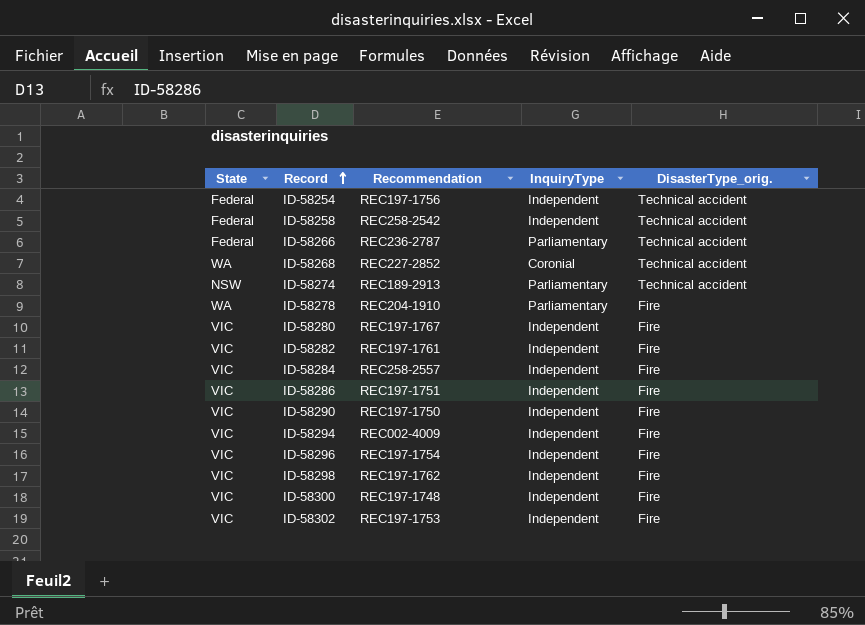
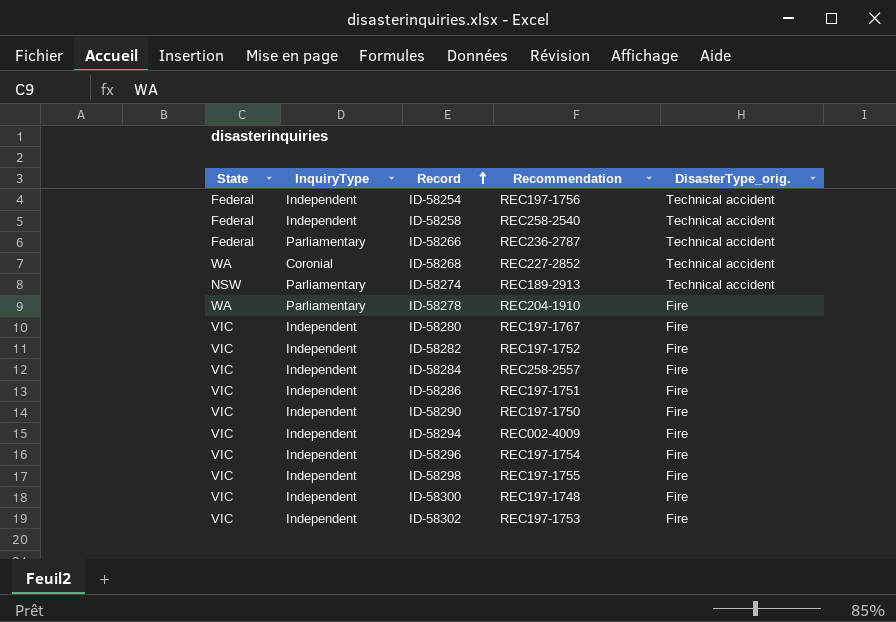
column InquiryType | position: 4 -> 2
ID-58258 | Recommendation: REC258-2542 -> REC258-2540
ID-58282 | Recommendation: REC197-1761 -> REC197-1752
ID-58298 | Recommendation: REC197-1762 -> REC197-1755

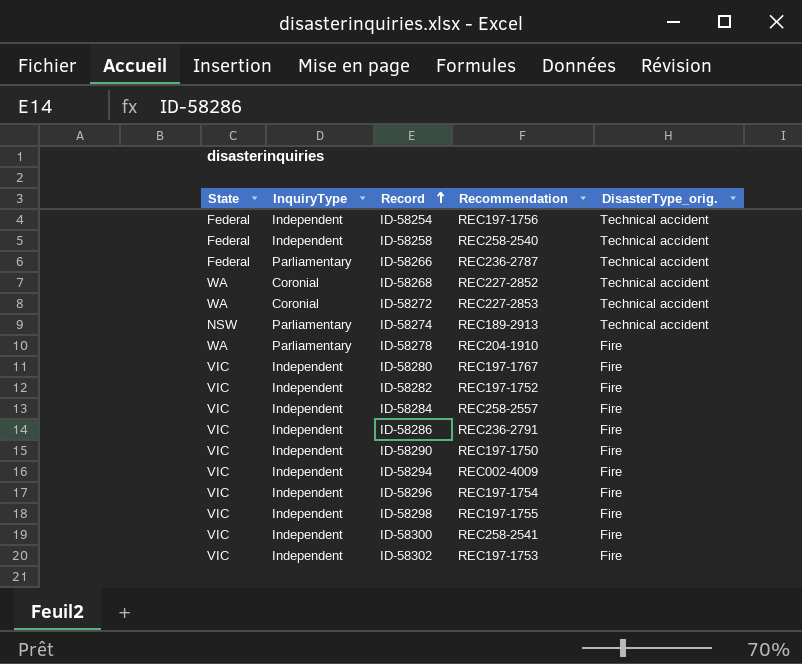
row ID-58272: none -> WA | Coronial | REC227-2853 | Technical accident
ID-58286 | Recommendation: REC197-1751 -> REC236-2791
ID-58300 | Recommendation: REC197-1748 -> REC258-2541

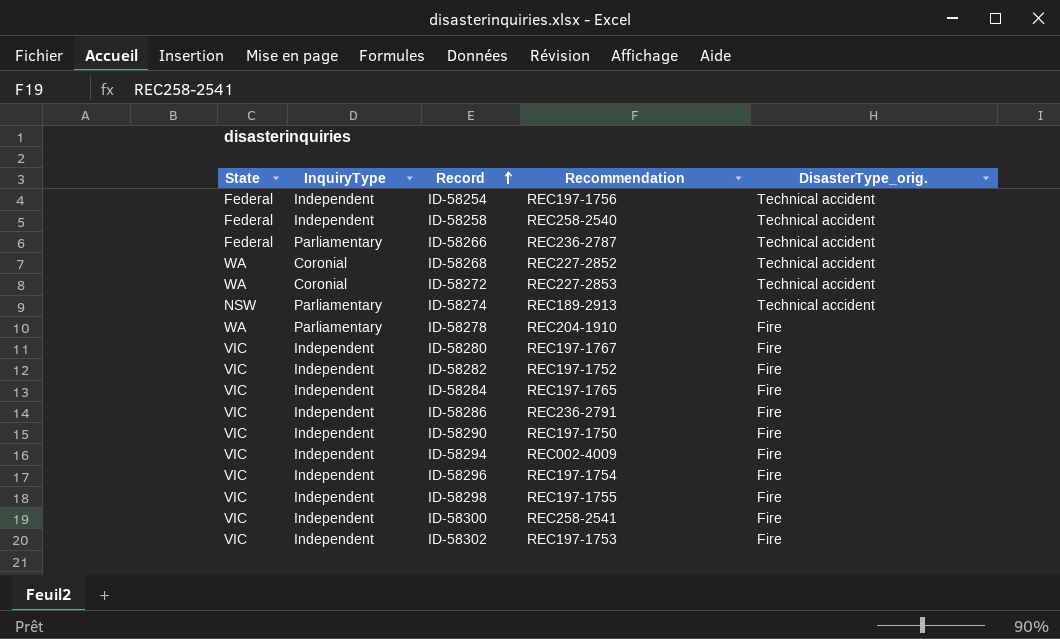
ID-58284 | Recommendation: REC258-2557 -> REC197-1765

